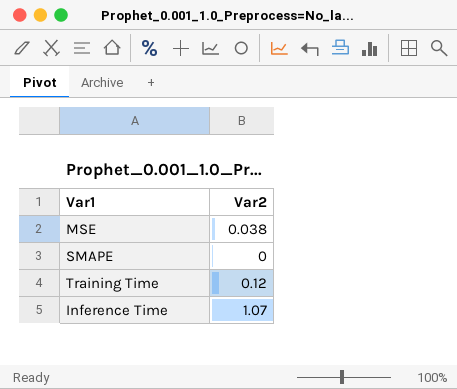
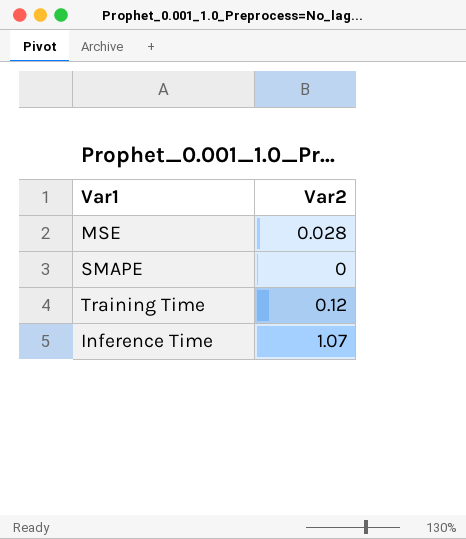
MSE | Var2: 0.038 -> 0.028

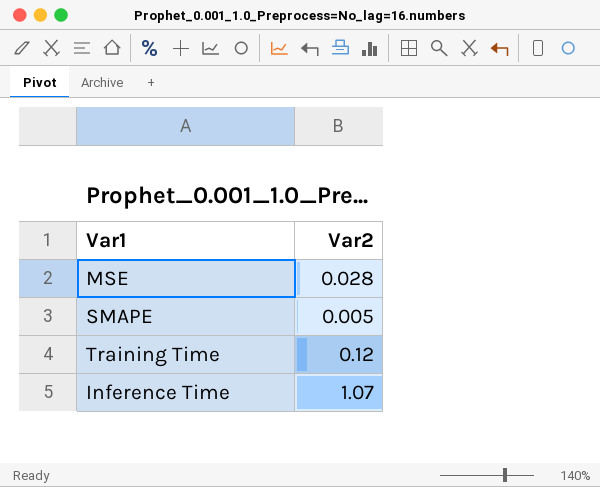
SMAPE | Var2: 0 -> 0.005

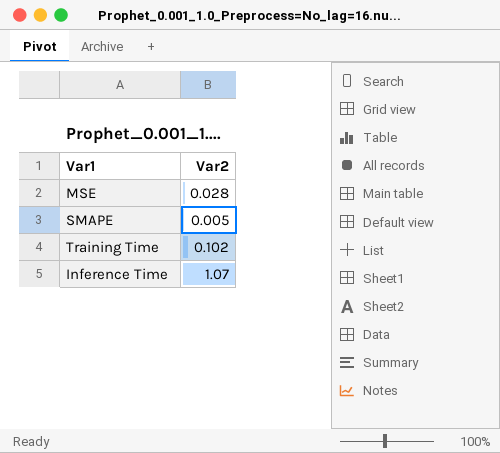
Training Time | Var2: 0.12 -> 0.102

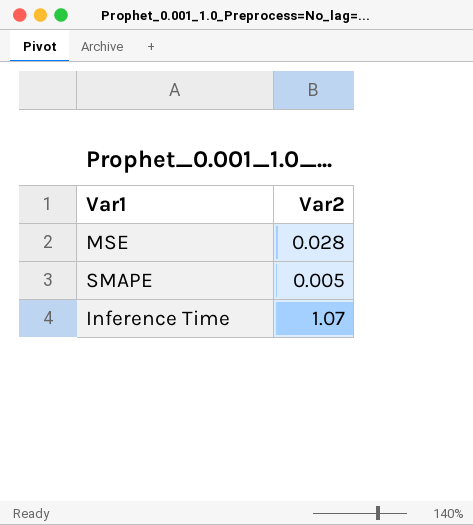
row Training Time: 0.102 -> none

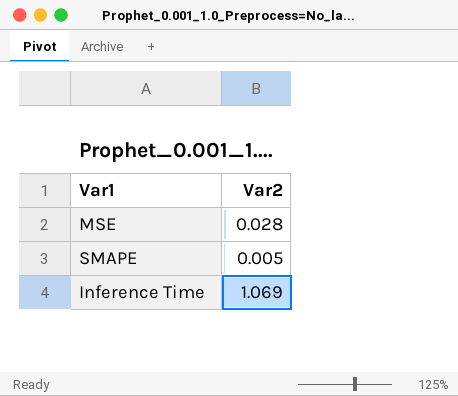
Inference Time | Var2: 1.07 -> 1.069

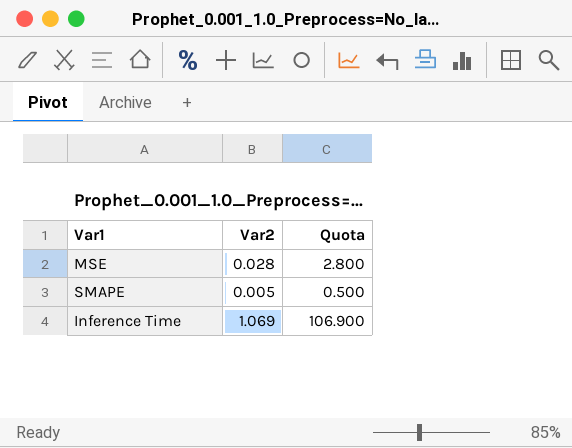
column Quota | formula: none -> [Var2] * 100

